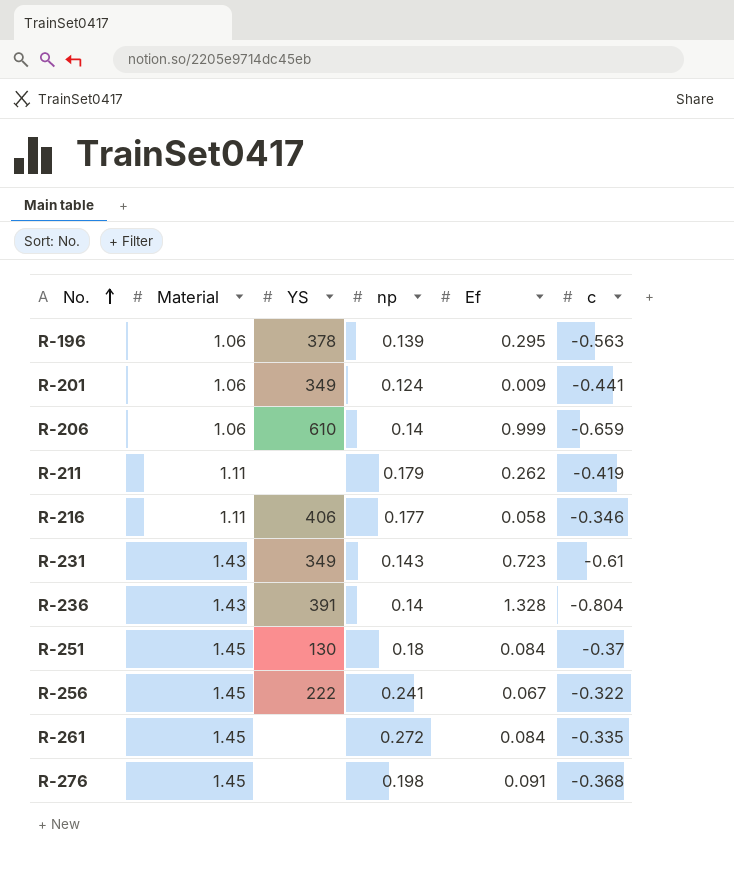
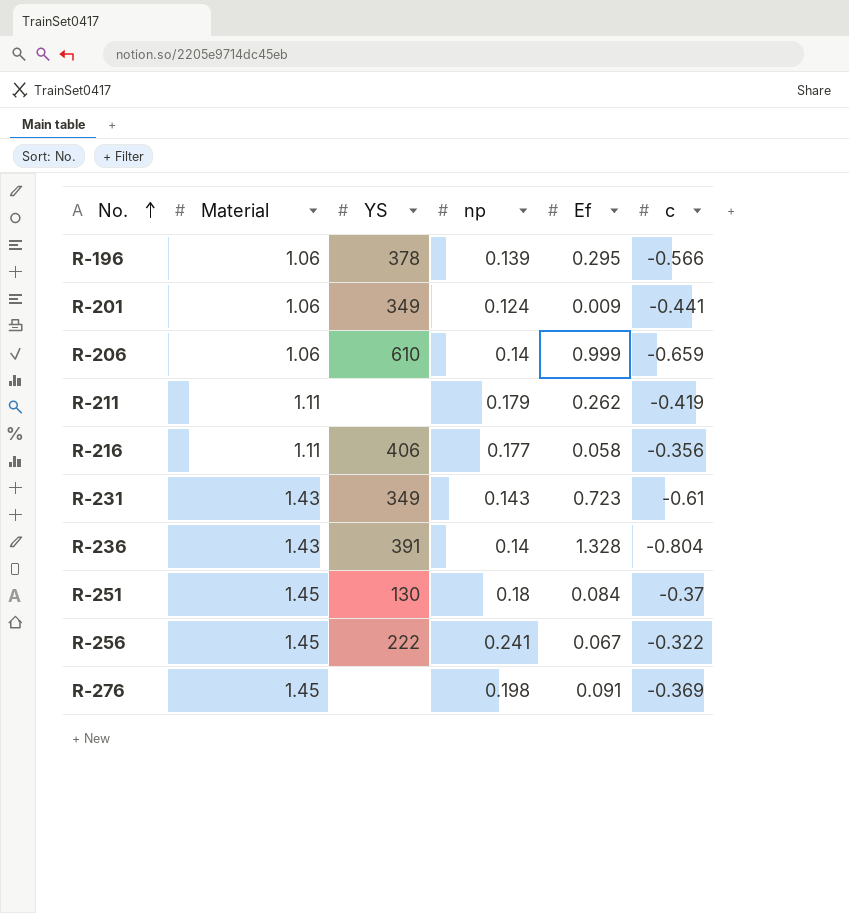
row R-261: 1.45 | none | 0.272 | 0.084 | -0.335 -> none
R-196 | c: -0.563 -> -0.566
R-216 | c: -0.346 -> -0.356
R-276 | c: -0.368 -> -0.369

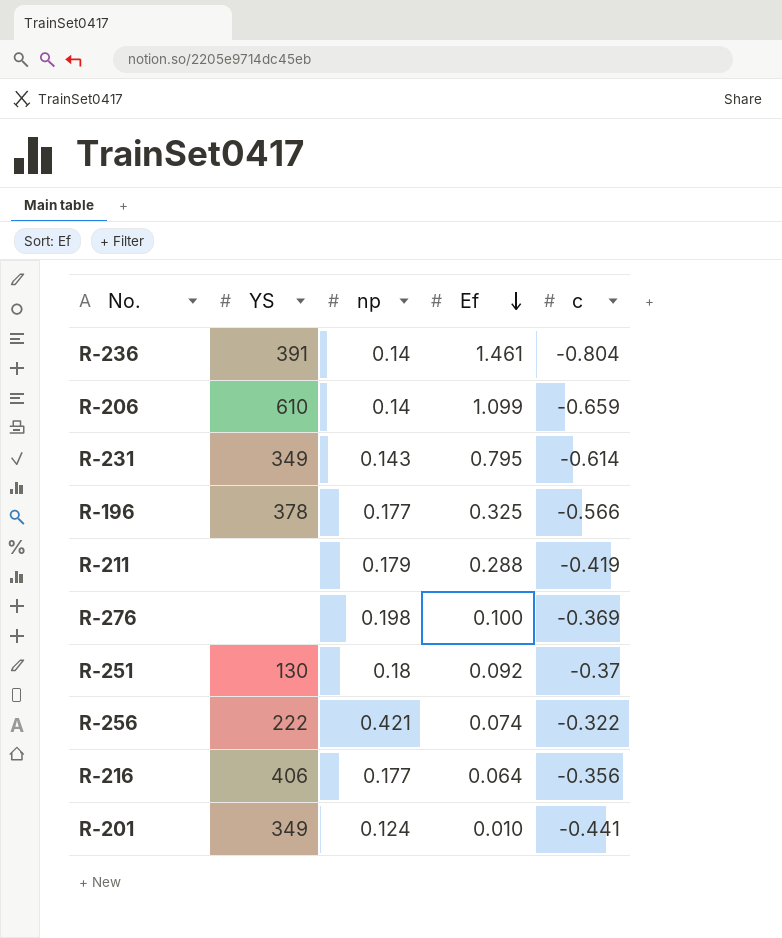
row order: No. ascending -> Ef descending
column Material | position: 2 -> none
R-236 | Ef: 1.328 -> 1.461
R-206 | Ef: 0.999 -> 1.099
R-231 | Ef: 0.723 -> 0.795
R-231 | c: -0.61 -> -0.614
R-196 | np: 0.139 -> 0.177
R-196 | Ef: 0.295 -> 0.325
R-211 | Ef: 0.262 -> 0.288
R-276 | Ef: 0.091 -> 0.100
R-251 | Ef: 0.084 -> 0.092
R-256 | np: 0.241 -> 0.421
R-256 | Ef: 0.067 -> 0.074
R-216 | Ef: 0.058 -> 0.064
R-201 | Ef: 0.009 -> 0.010

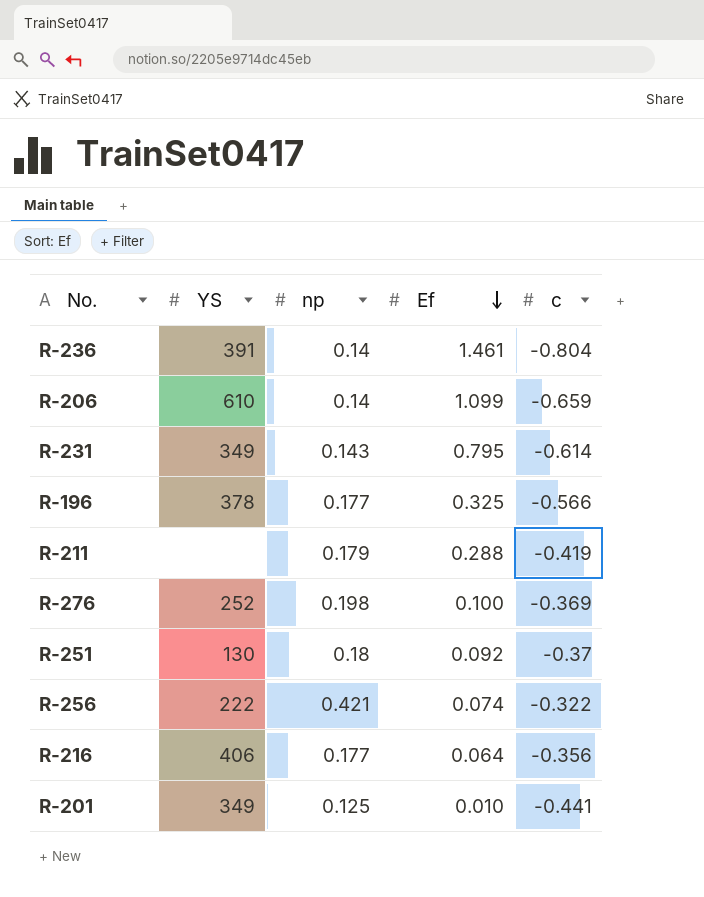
R-276 | YS: none -> 252
R-201 | np: 0.124 -> 0.125

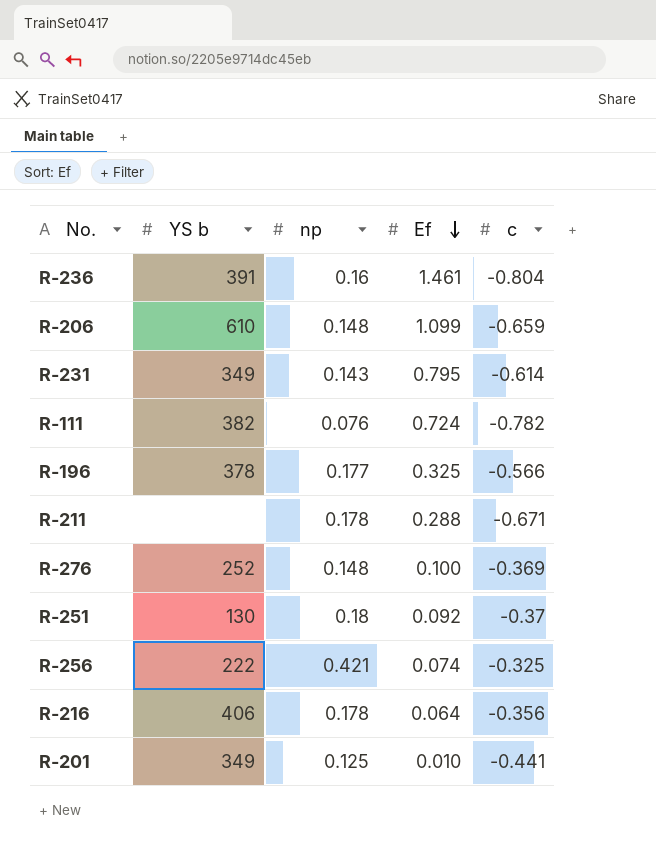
column name: YS -> YS b
R-236 | np: 0.14 -> 0.16
R-206 | np: 0.14 -> 0.148
row R-111: none -> 382 | 0.076 | 0.724 | -0.782
R-211 | np: 0.179 -> 0.178
R-211 | c: -0.419 -> -0.671
R-276 | np: 0.198 -> 0.148
R-256 | c: -0.322 -> -0.325
R-216 | np: 0.177 -> 0.178

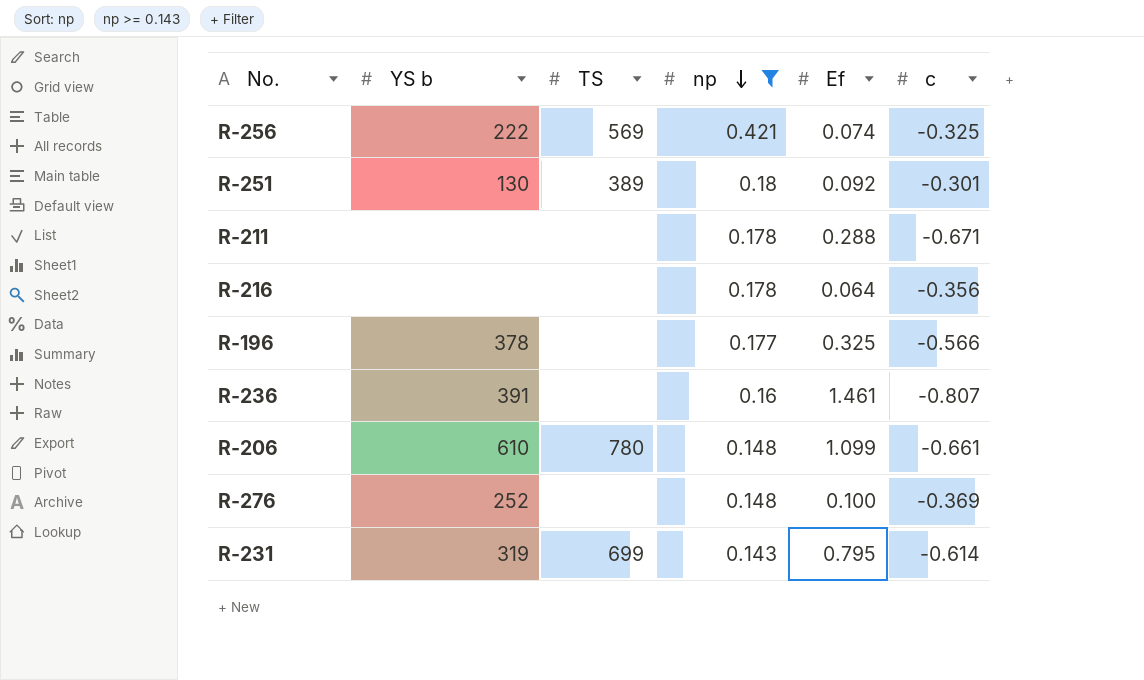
filter: none -> np >= 0.143
row order: Ef descending -> np descending
column TS | position: none -> 3
R-251 | c: -0.37 -> -0.301
R-216 | YS b: 406 -> none
R-236 | c: -0.804 -> -0.807
R-206 | c: -0.659 -> -0.661
R-231 | YS b: 349 -> 319

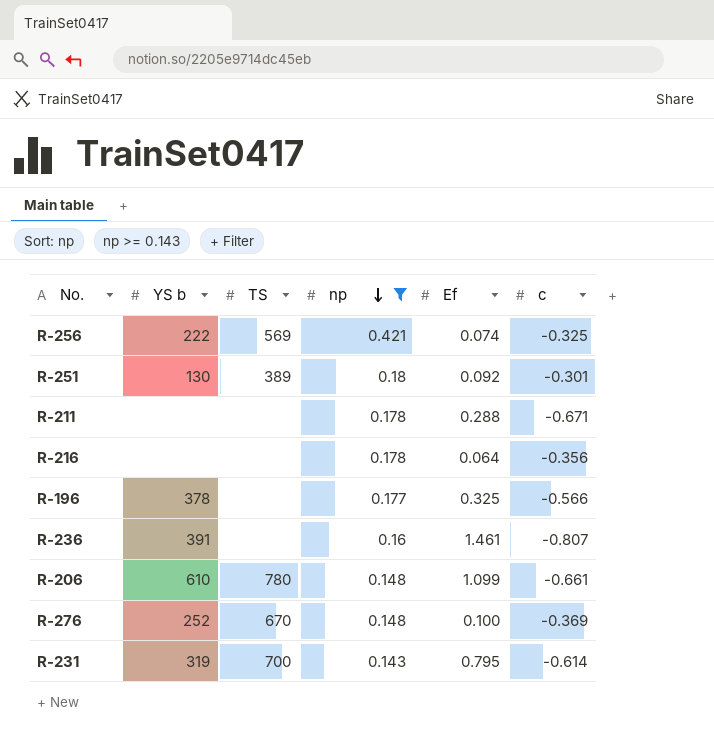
R-276 | TS: none -> 670
R-231 | TS: 699 -> 700

